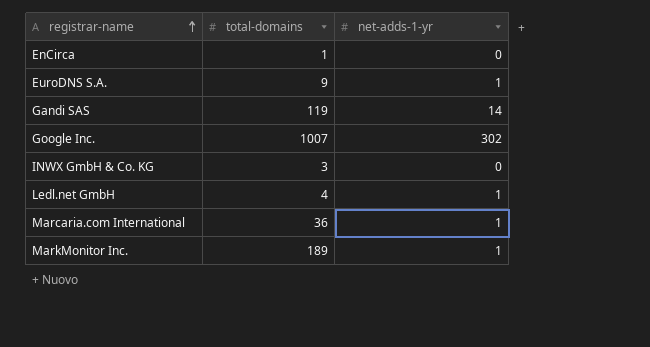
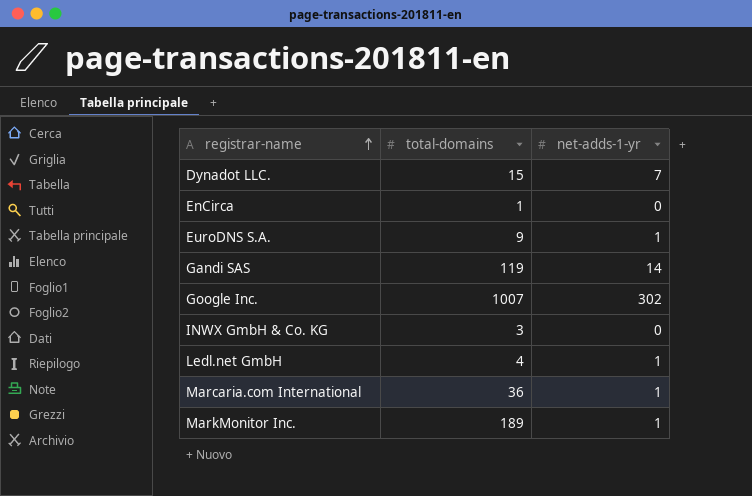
row Dynadot LLC.: none -> 15 | 7

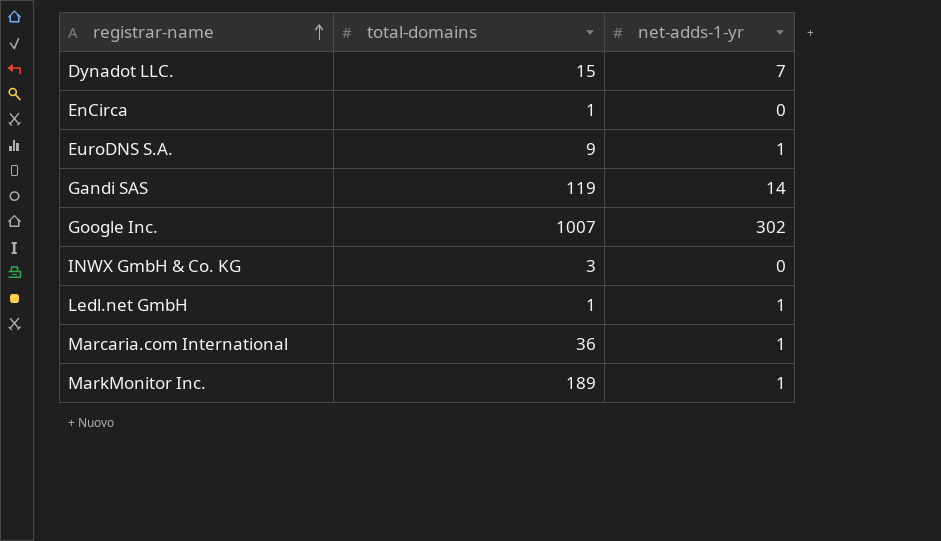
Ledl.net GmbH | total-domains: 4 -> 1

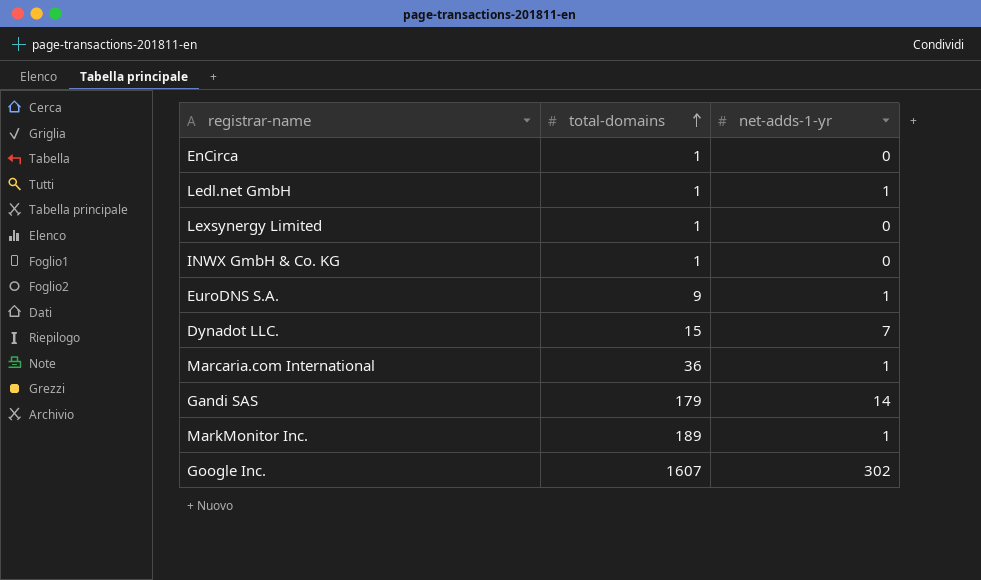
row order: registrar-name ascending -> total-domains ascending
row Lexsynergy Limited: none -> 1 | 0
INWX GmbH & Co. KG | total-domains: 3 -> 1
Gandi SAS | total-domains: 119 -> 179
Google Inc. | total-domains: 1007 -> 1607

